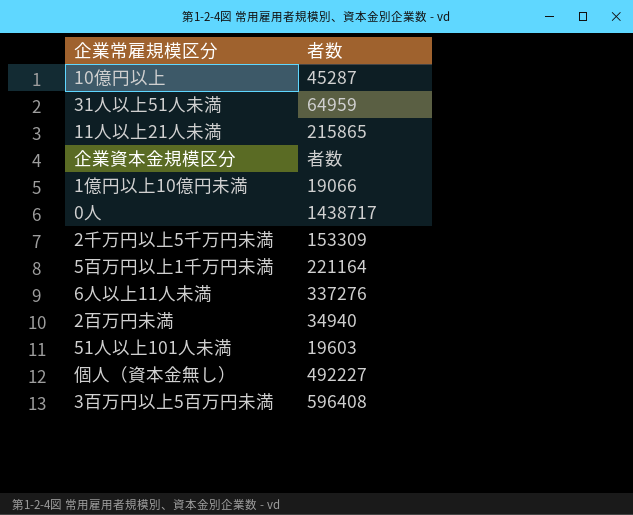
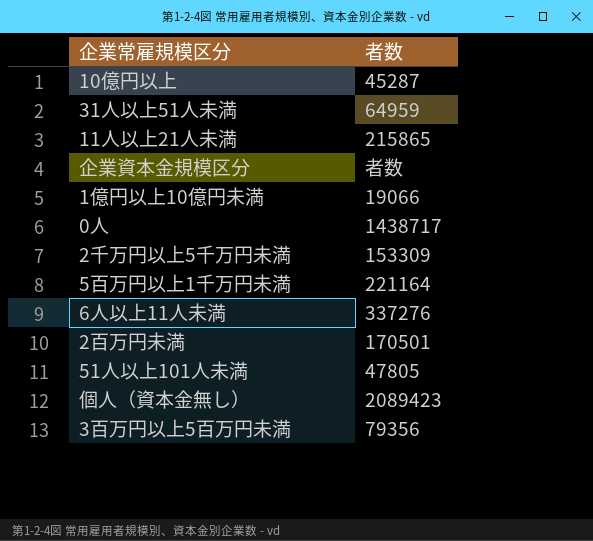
2百万円未満 | 者数: 34940 -> 170501
51人以上101人未満 | 者数: 19603 -> 47805
個人（資本金無し） | 者数: 492227 -> 2089423
3百万円以上5百万円未満 | 者数: 596408 -> 79356

